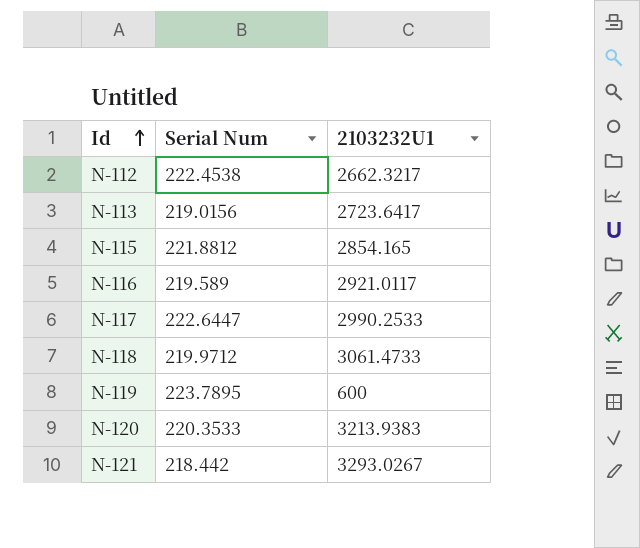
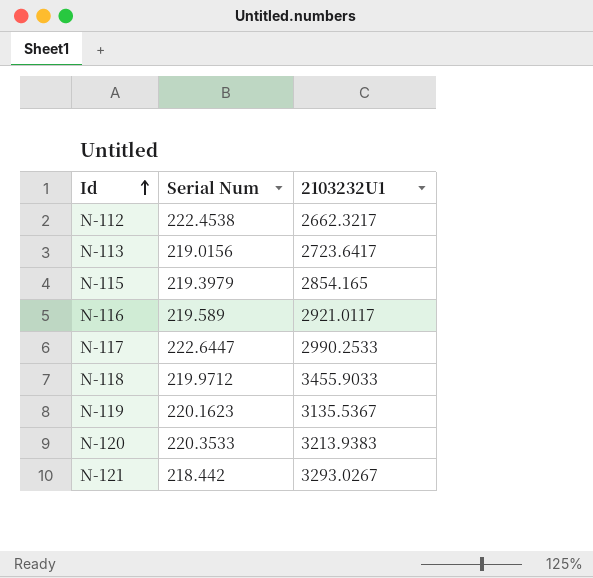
N-115 | Serial Num: 221.8812 -> 219.3979
N-118 | 2103232U1: 3061.4733 -> 3455.9033
N-119 | Serial Num: 223.7895 -> 220.1623
N-119 | 2103232U1: 600 -> 3135.5367

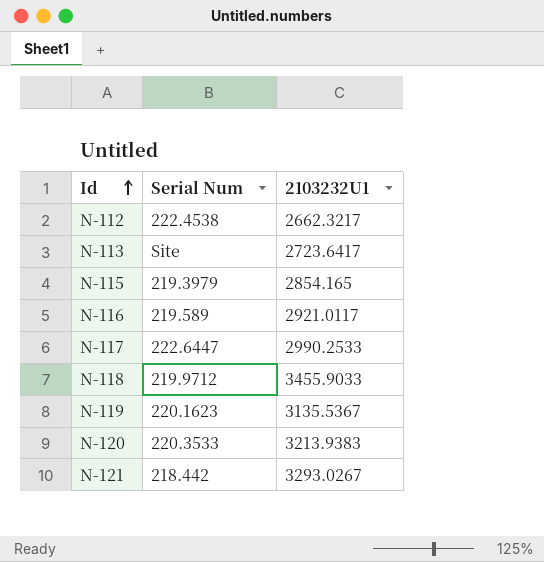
N-113 | Serial Num: 219.0156 -> Site

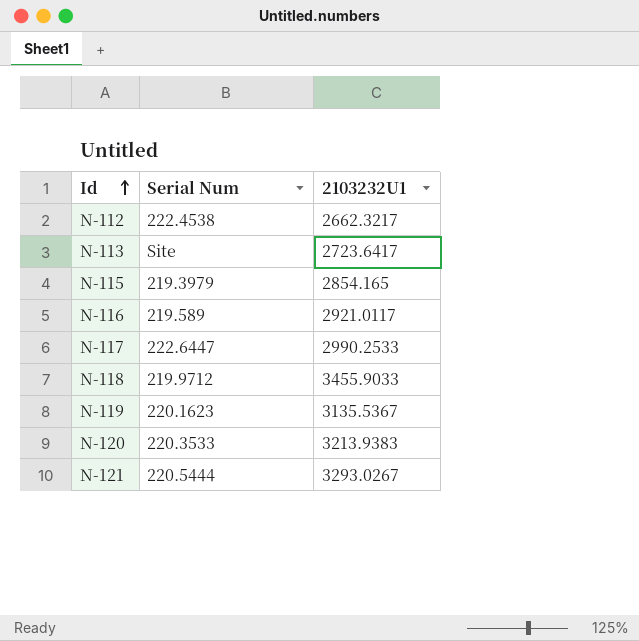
N-121 | Serial Num: 218.442 -> 220.5444

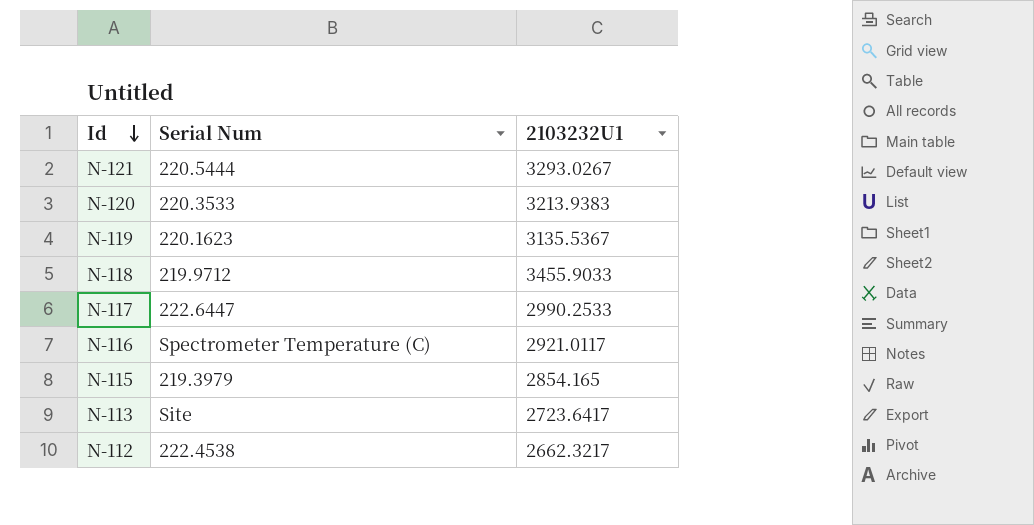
row order: Id ascending -> Id descending
N-116 | Serial Num: 219.589 -> Spectrometer Temperature (C)

